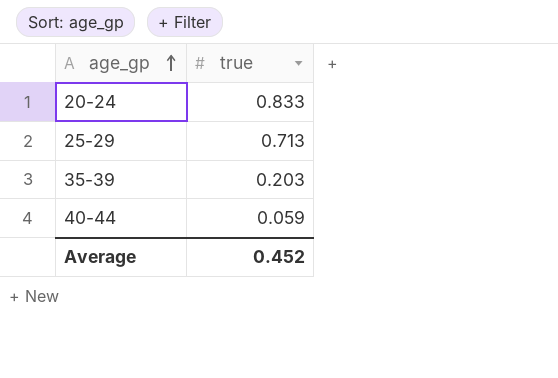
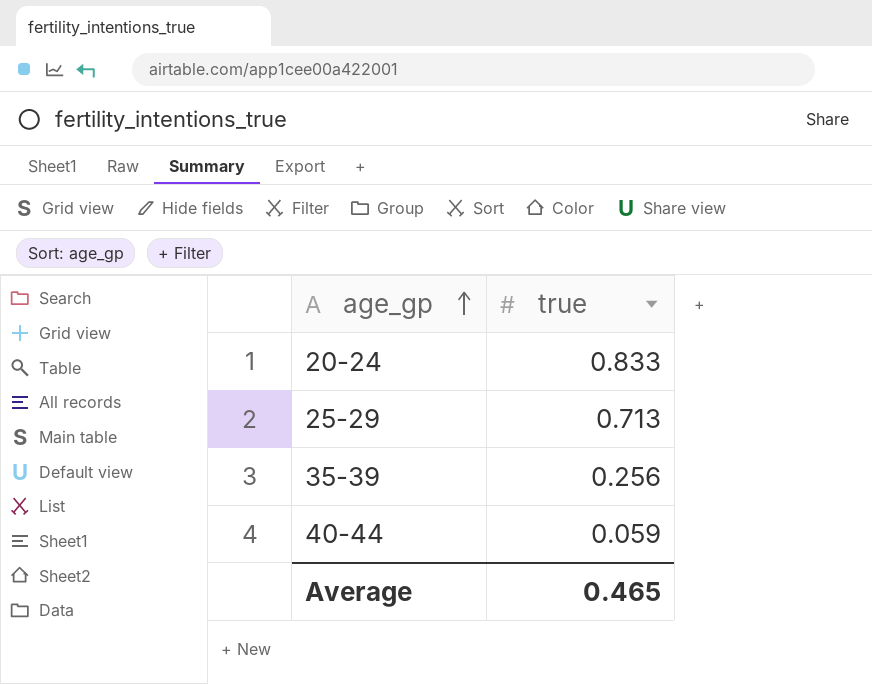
35-39 | true: 0.203 -> 0.256
Average | true: 0.452 -> 0.465

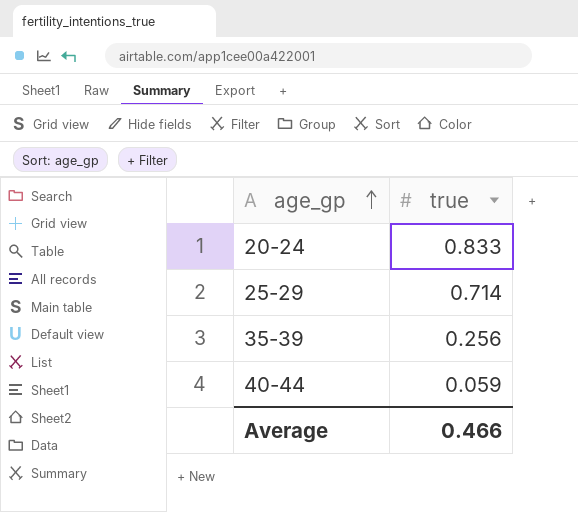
25-29 | true: 0.713 -> 0.714
Average | true: 0.465 -> 0.466

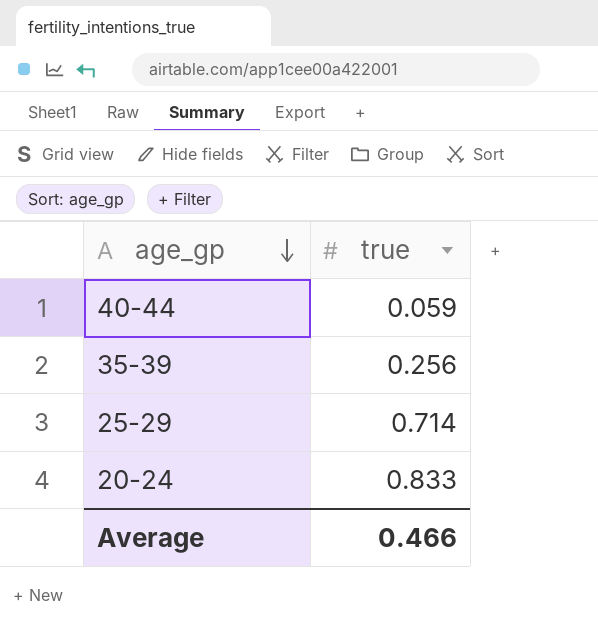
row order: age_gp ascending -> age_gp descending

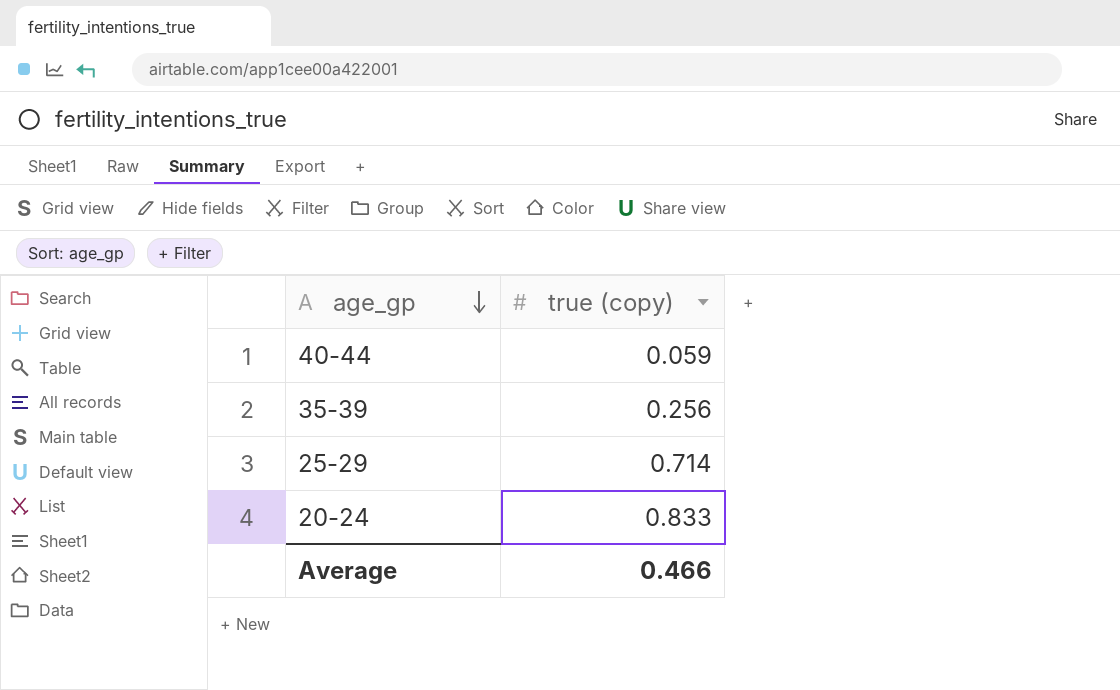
column name: true -> true (copy)

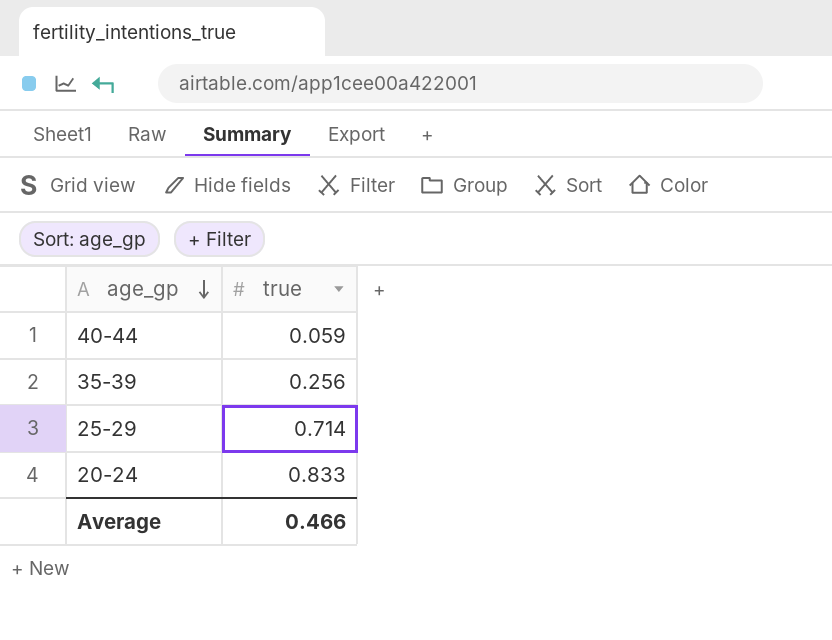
column name: true (copy) -> true

